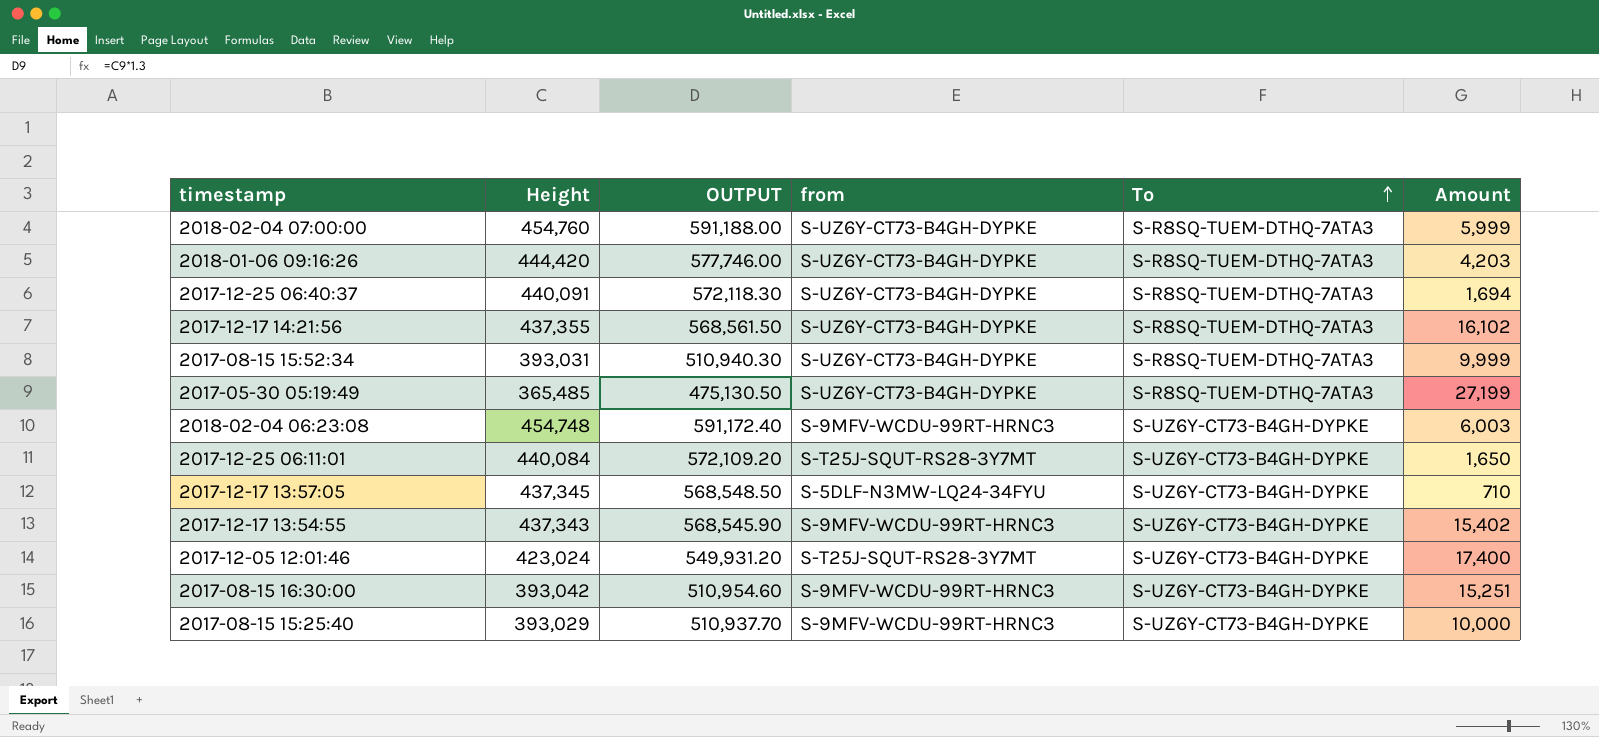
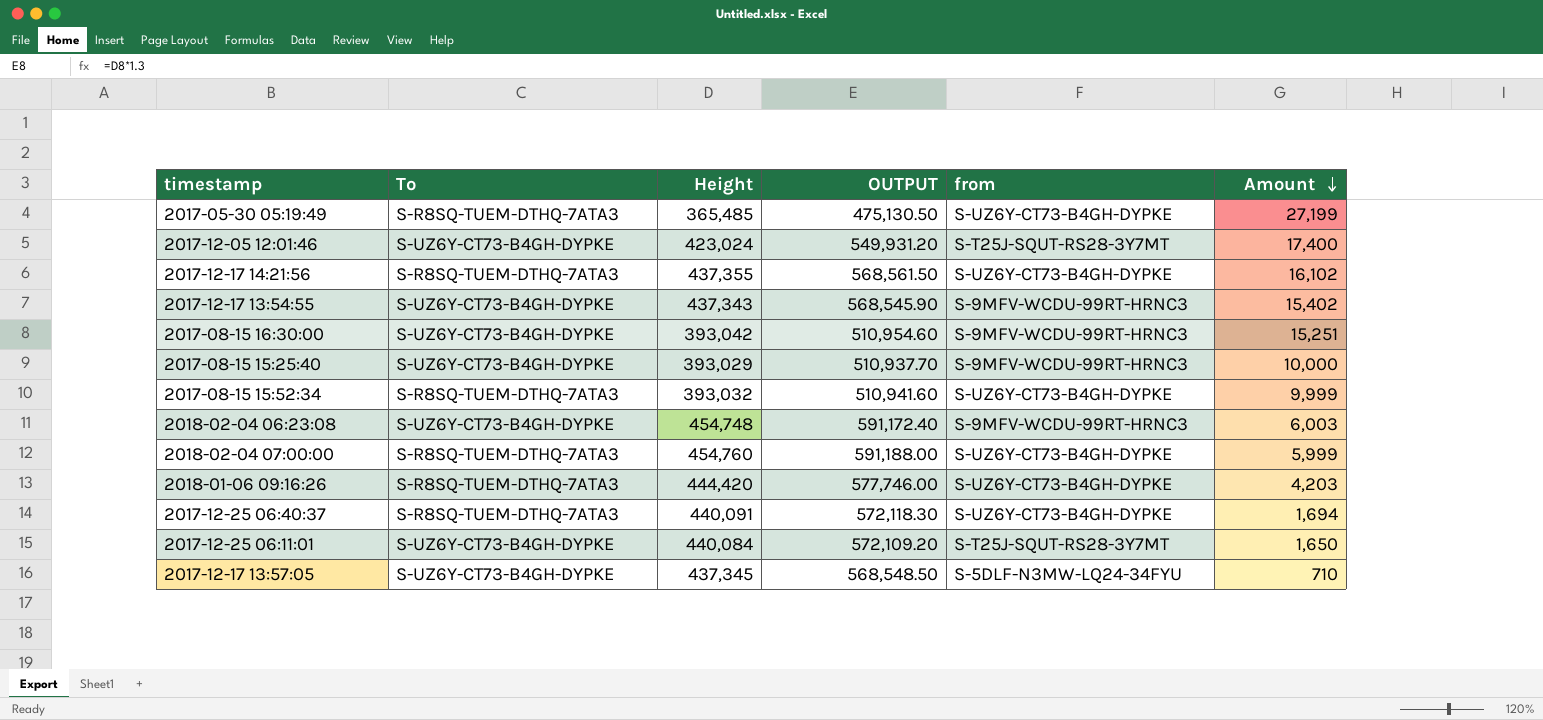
row order: To ascending -> Amount descending
column To | position: 5 -> 2
2017-08-15 15:52:34 | Height: 393,031 -> 393,032
2017-08-15 15:52:34 | OUTPUT: 510,940.30 -> 510,941.60

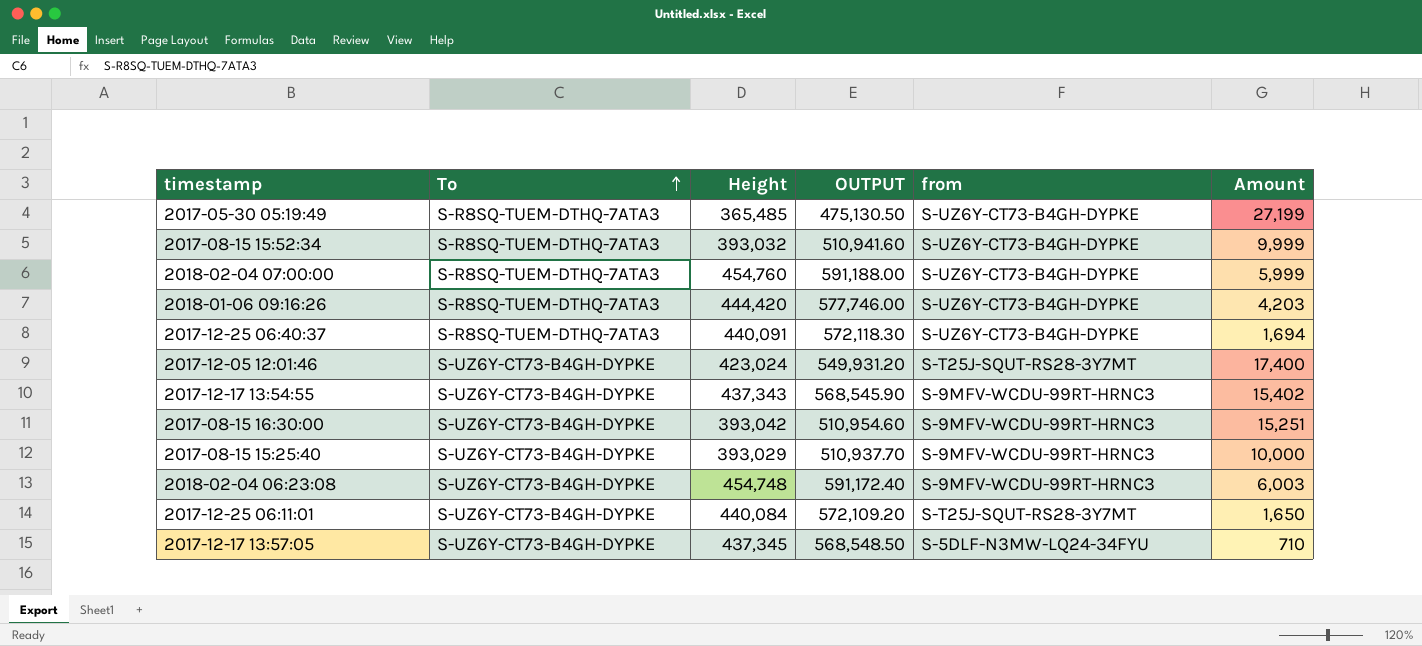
row order: Amount descending -> To ascending
row 2017-12-17 14:21:56: S-R8SQ-TUEM-DTHQ-7ATA3 | 437,355 | 568,561.50 | S-UZ6Y-CT73-B4GH-DYPKE | 16,102 -> none

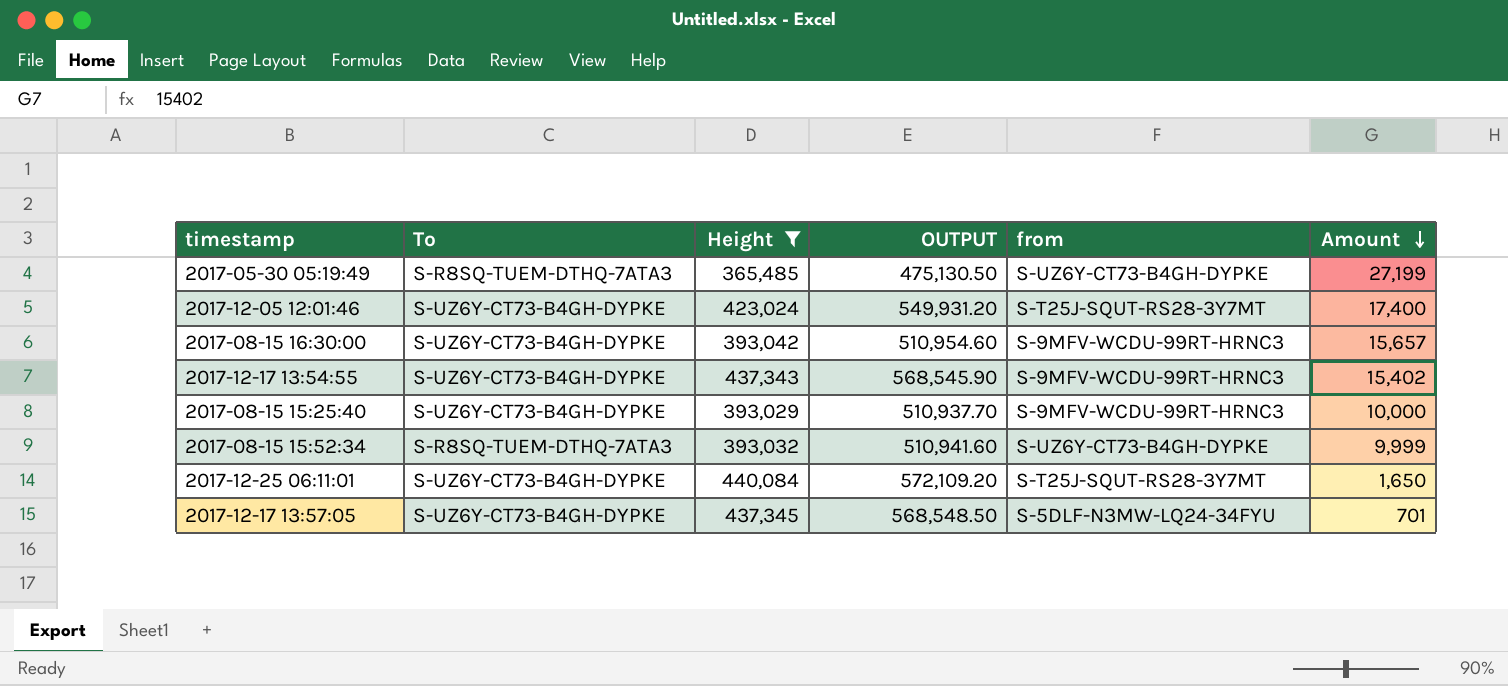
filter: none -> Height <= 440,084
row order: To ascending -> Amount descending
2017-08-15 16:30:00 | Amount: 15,251 -> 15,657
2017-12-17 13:57:05 | Amount: 710 -> 701

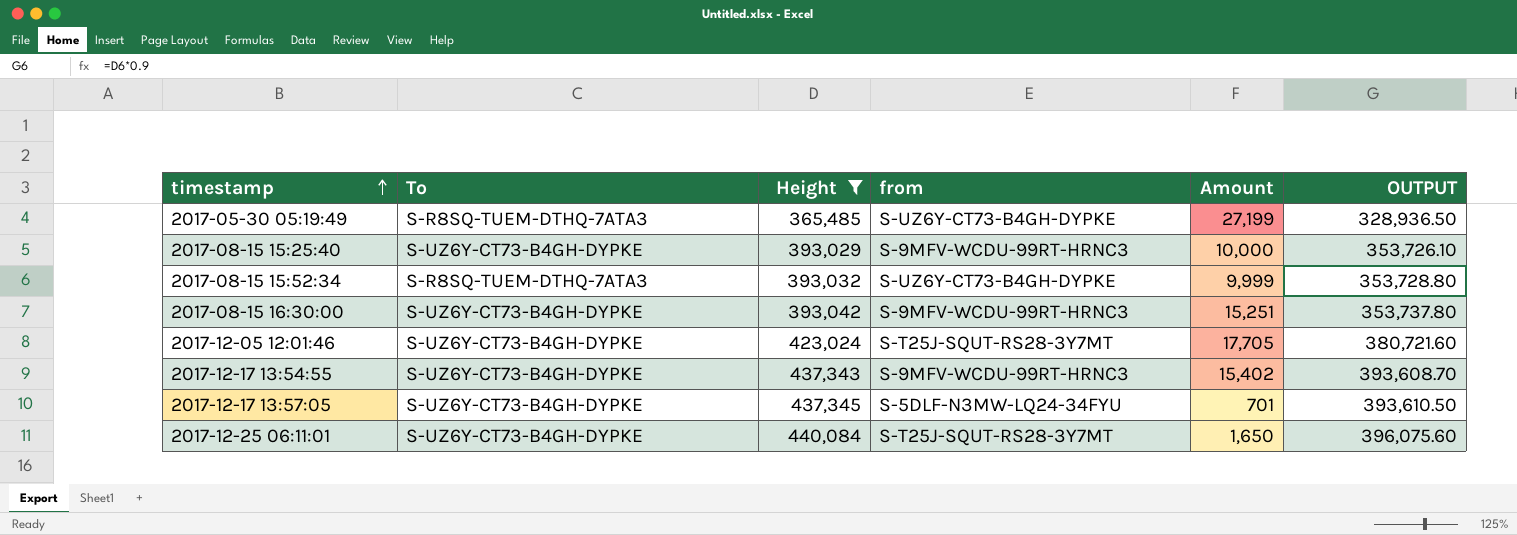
row order: Amount descending -> timestamp ascending
column OUTPUT | formula: [Height] * 1.3 -> [Height] * 0.9
column OUTPUT | position: 4 -> 6
2017-08-15 16:30:00 | Amount: 15,657 -> 15,251
2017-12-05 12:01:46 | Amount: 17,400 -> 17,705

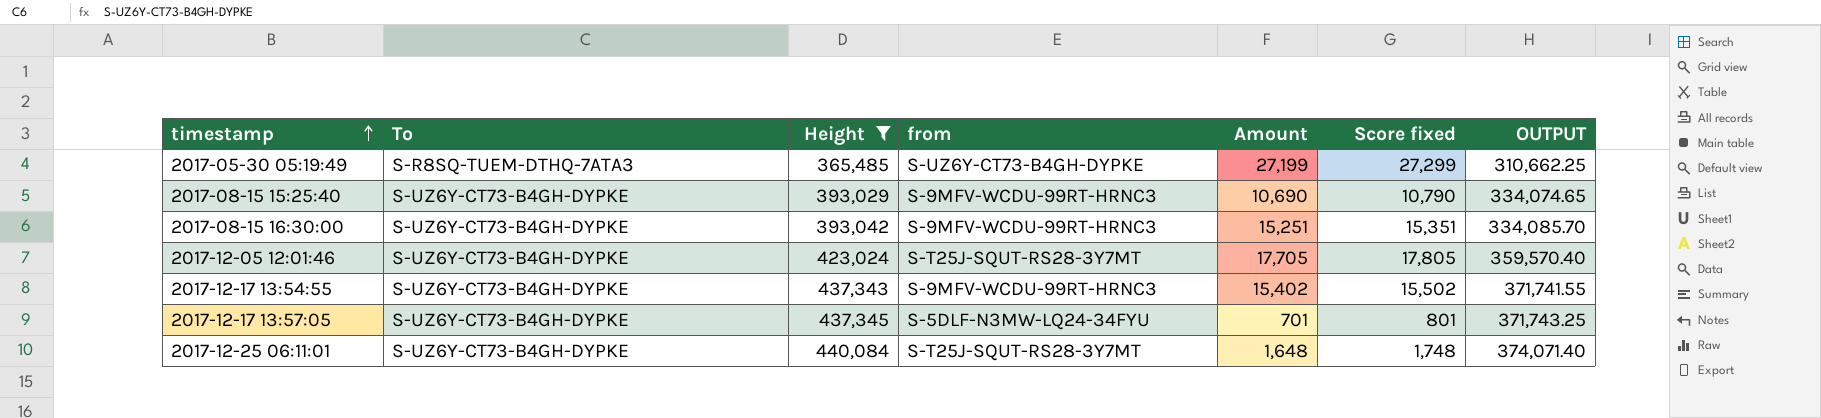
column Score fixed | formula: none -> [Amount] + 100
column OUTPUT | formula: [Height] * 0.9 -> [Height] * 0.85
row 2017-08-15 15:52:34: S-R8SQ-TUEM-DTHQ-7ATA3 | 393,032 | S-UZ6Y-CT73-B4GH-DYPKE | 9,999 | 353,728.80 -> none
2017-08-15 15:25:40 | Amount: 10,000 -> 10,690
2017-12-25 06:11:01 | Amount: 1,650 -> 1,648

